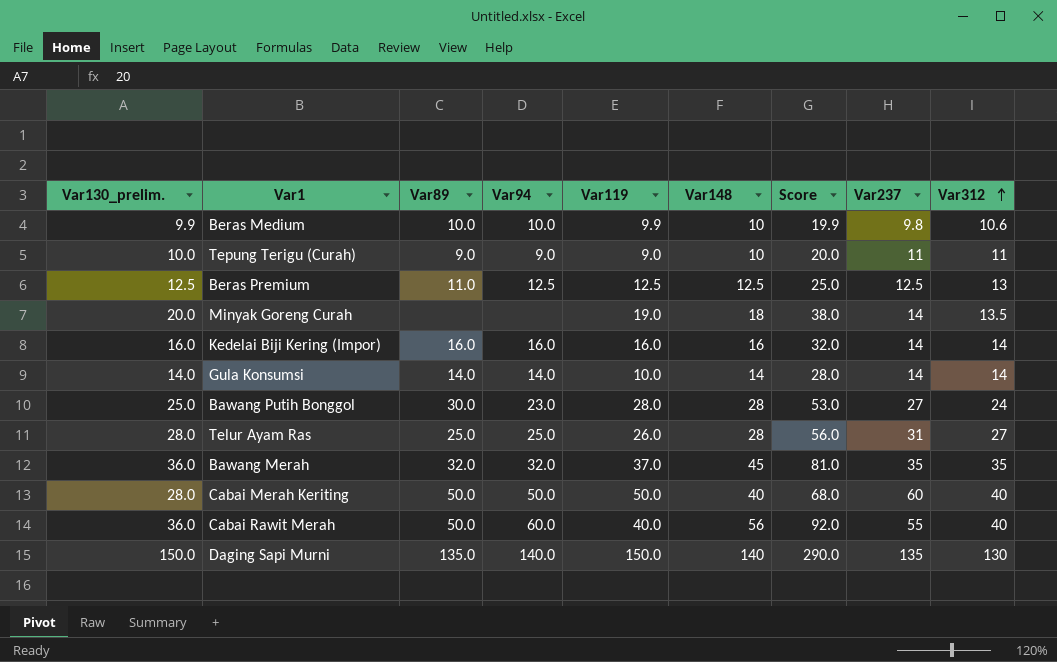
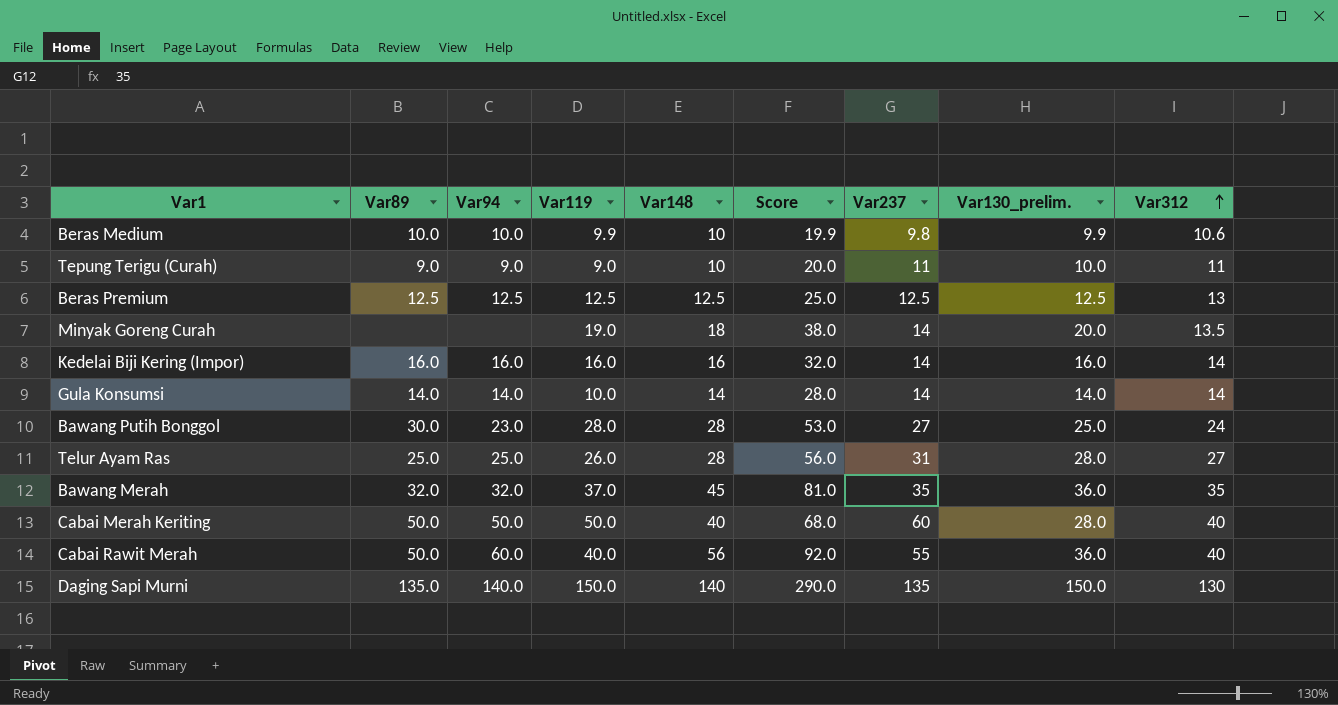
column Var130_prelim. | position: 1 -> 8
Beras Premium | Var89: 11.0 -> 12.5

